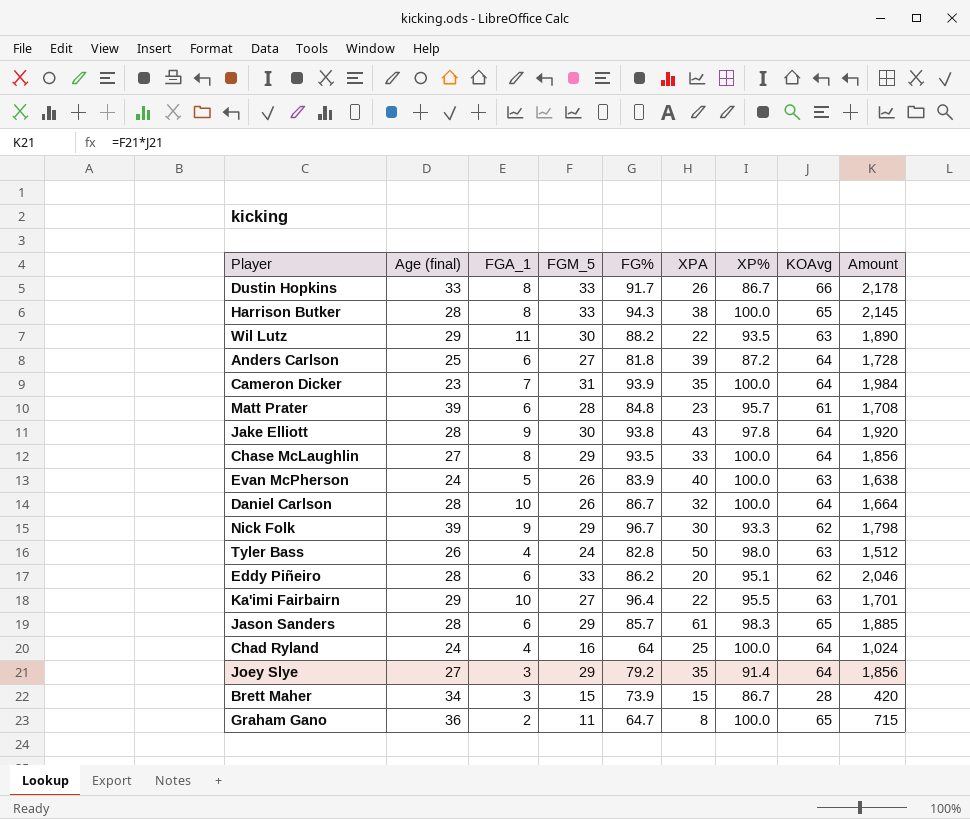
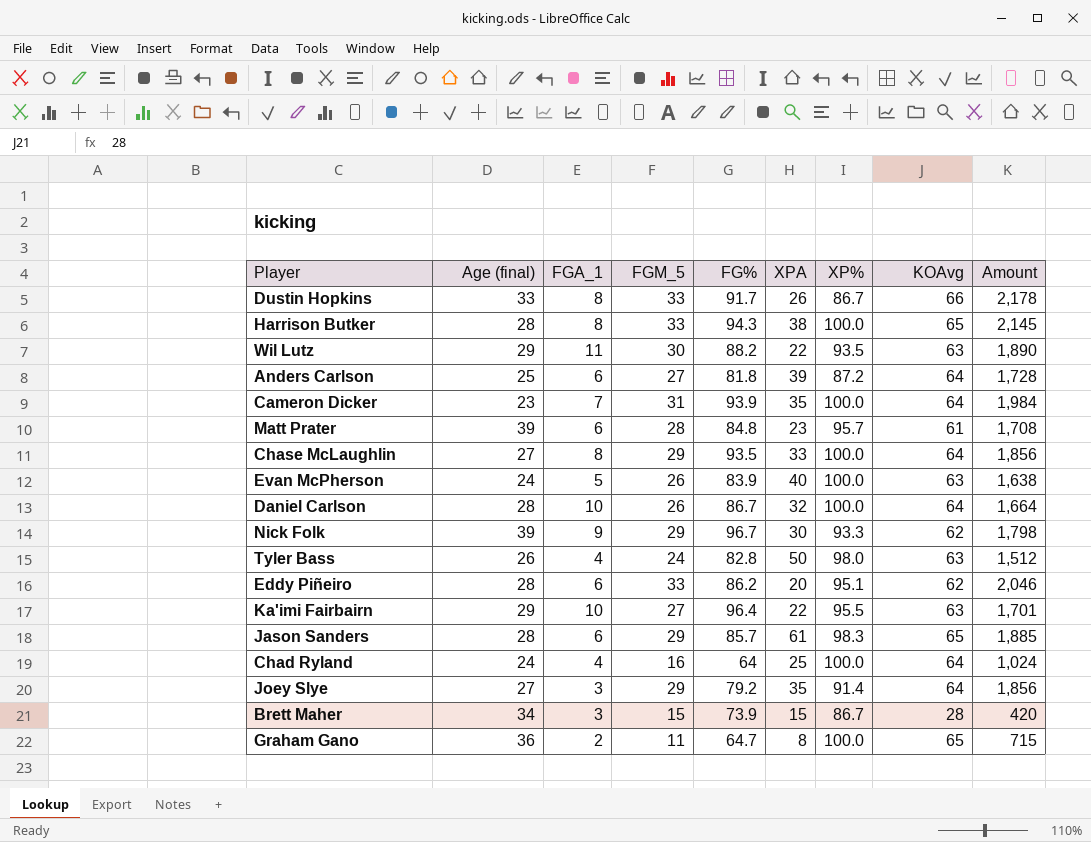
row Jake Elliott: 28 | 9 | 30 | 93.8 | 43 | 97.8 | 64 | 1,920 -> none

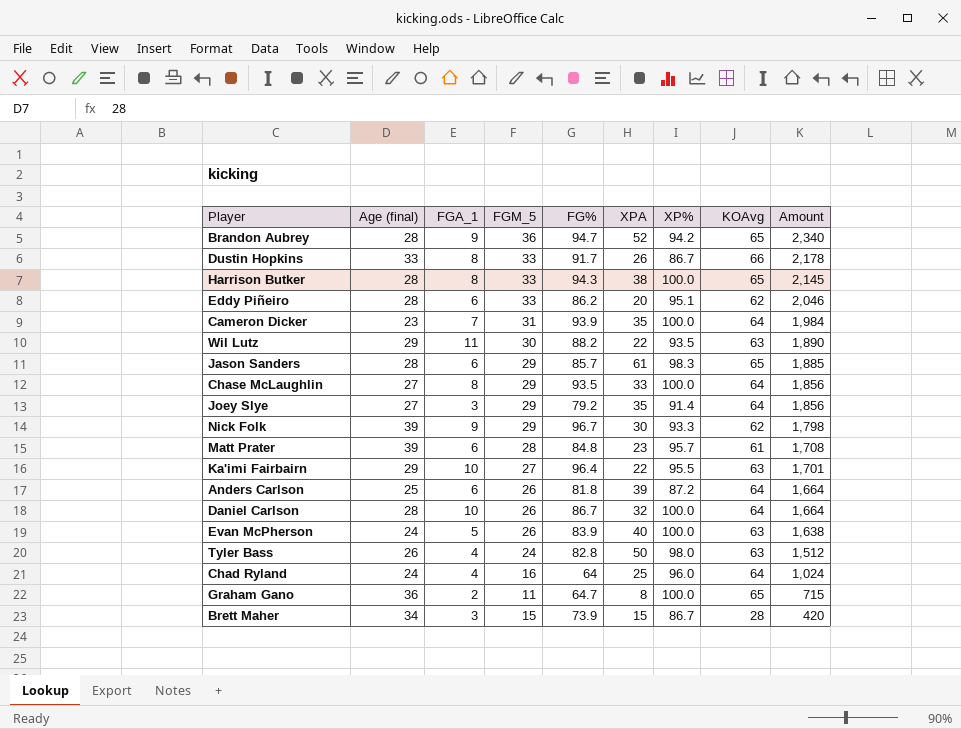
row order: none -> Amount descending
row Brandon Aubrey: none -> 28 | 9 | 36 | 94.7 | 52 | 94.2 | 65 | 2,340
Anders Carlson | FGM_5: 27 -> 26
Anders Carlson | Amount: 1,728 -> 1,664
Chad Ryland | XP%: 100.0 -> 96.0

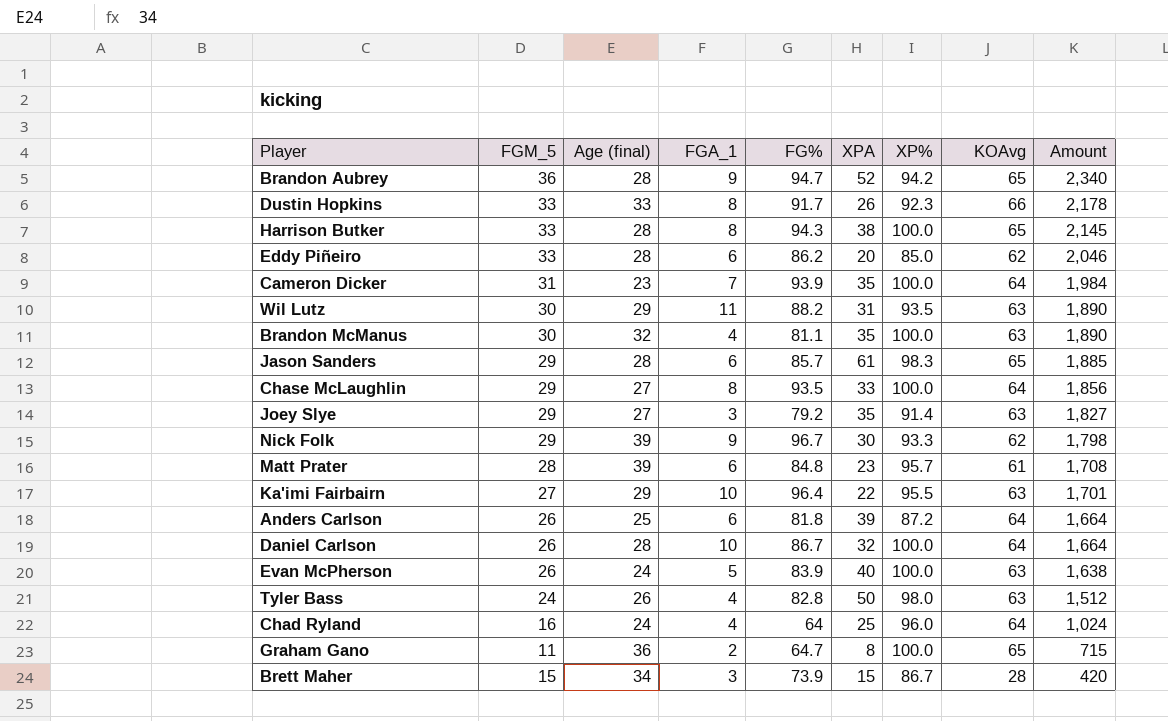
column FGM_5 | position: 4 -> 2
Dustin Hopkins | XP%: 86.7 -> 92.3
Eddy Piñeiro | XP%: 95.1 -> 85.0
Wil Lutz | XPA: 22 -> 31
row Brandon McManus: none -> 30 | 32 | 4 | 81.1 | 35 | 100.0 | 63 | 1,890
Joey Slye | KOAvg: 64 -> 63
Joey Slye | Amount: 1,856 -> 1,827

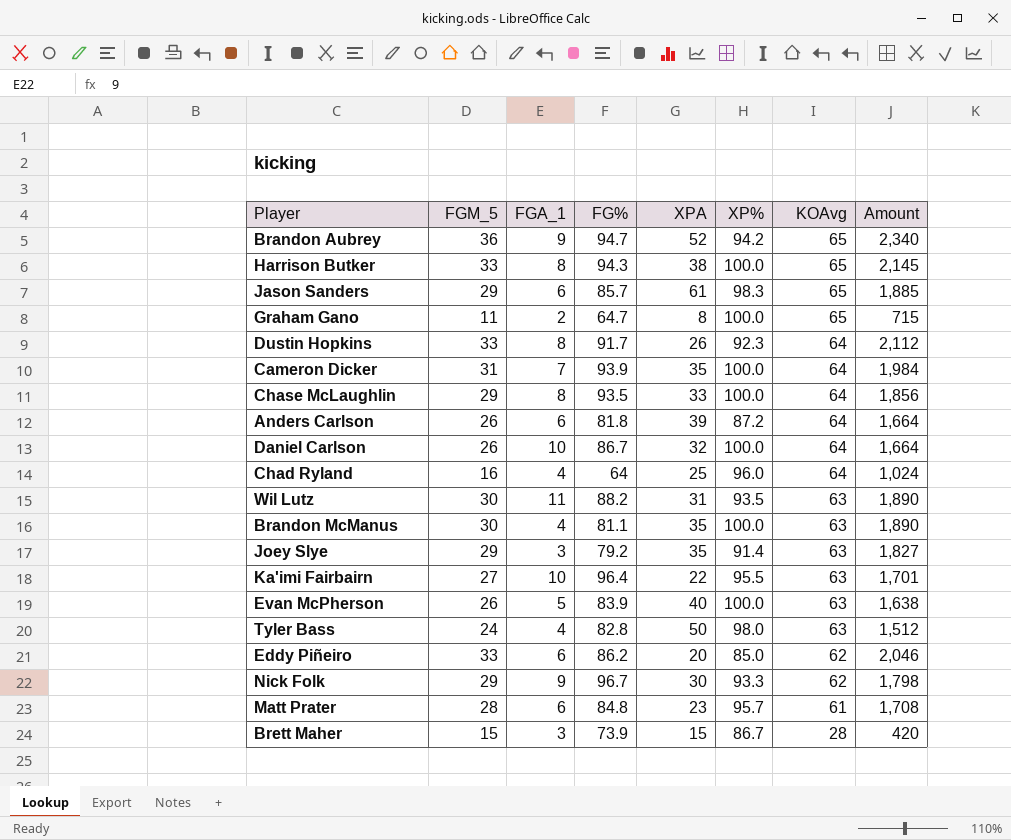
row order: Amount descending -> KOAvg descending
column Age (final) | position: 3 -> none
Dustin Hopkins | KOAvg: 66 -> 64
Dustin Hopkins | Amount: 2,178 -> 2,112

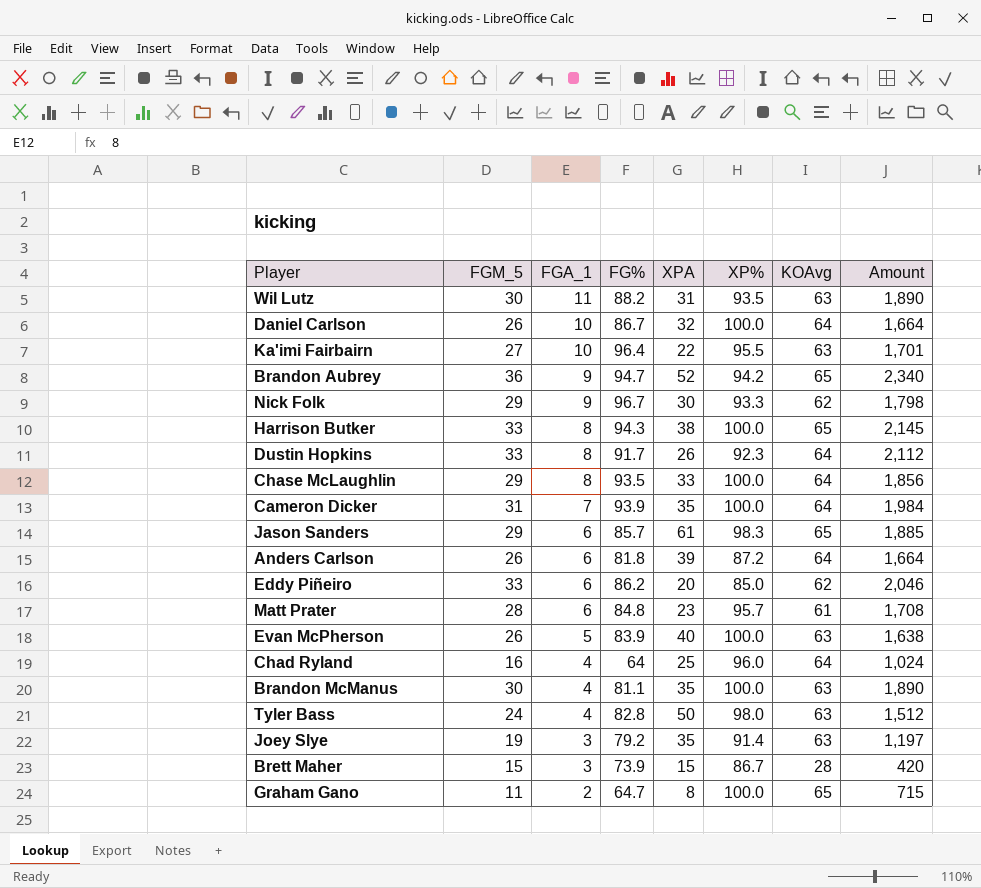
row order: KOAvg descending -> FGA_1 descending
Joey Slye | FGM_5: 29 -> 19
Joey Slye | Amount: 1,827 -> 1,197

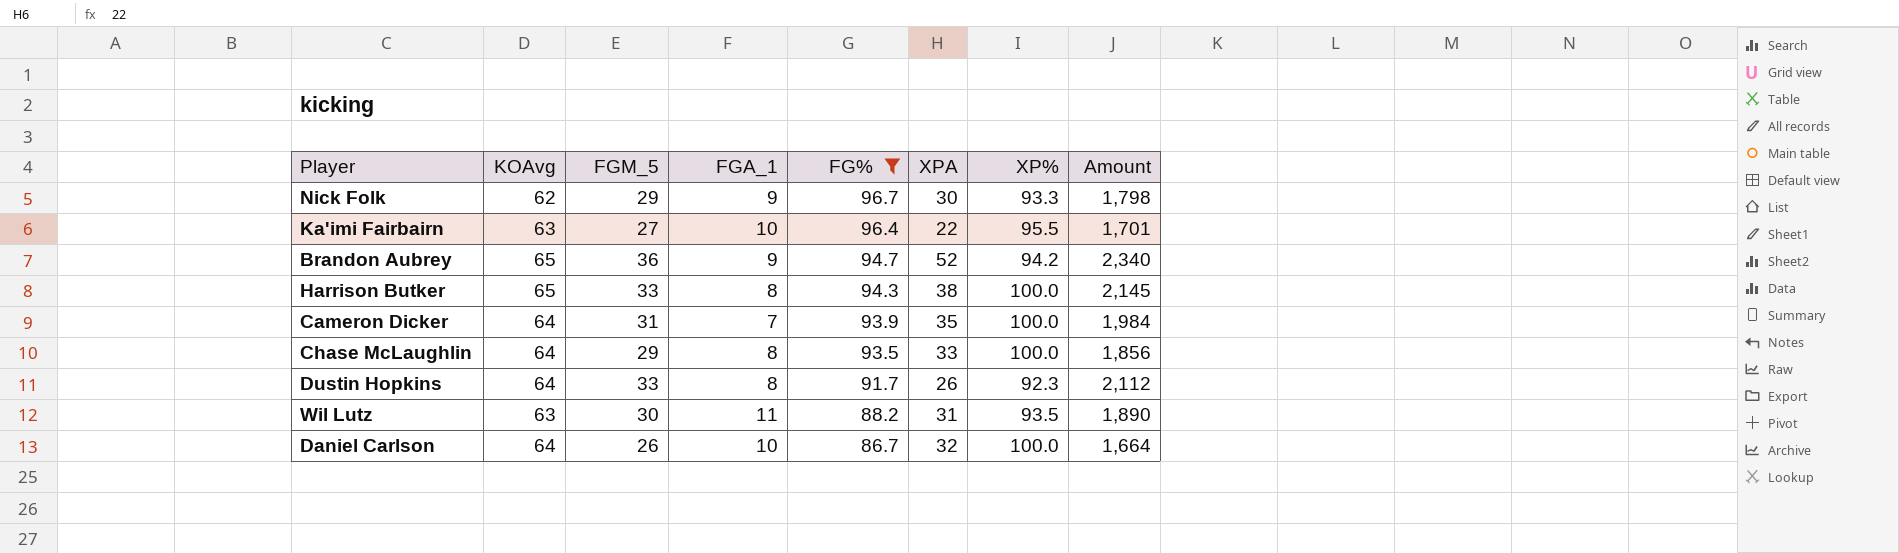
filter: none -> FG% >= 86.7
row order: FGA_1 descending -> FG% descending
column KOAvg | position: 7 -> 2

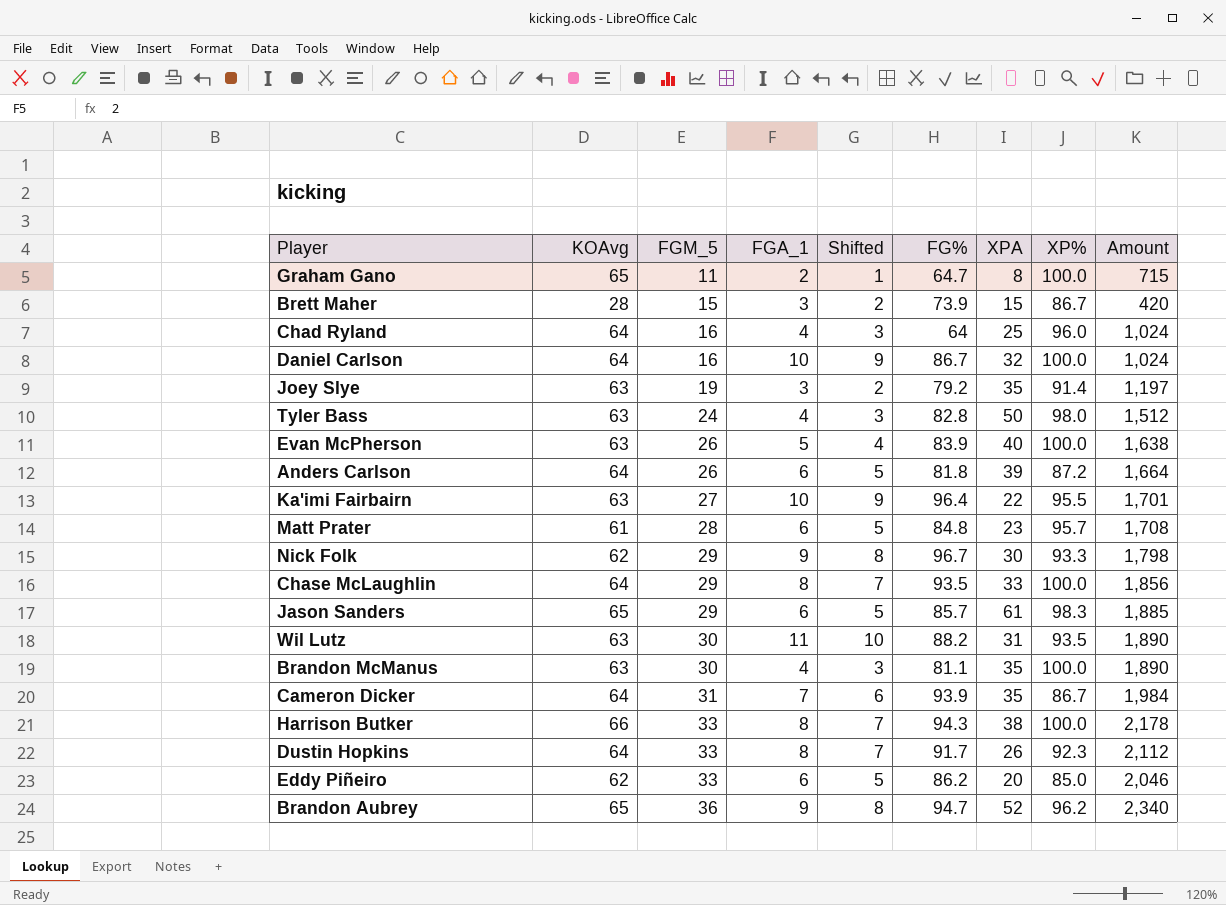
filter: FG% >= 86.7 -> none
row order: FG% descending -> FGM_5 ascending
column Shifted | formula: none -> [FGA_1] - 1
Daniel Carlson | FGM_5: 26 -> 16
Daniel Carlson | Amount: 1,664 -> 1,024
Cameron Dicker | XP%: 100.0 -> 86.7
Harrison Butker | KOAvg: 65 -> 66
Harrison Butker | Amount: 2,145 -> 2,178
Brandon Aubrey | XP%: 94.2 -> 96.2

